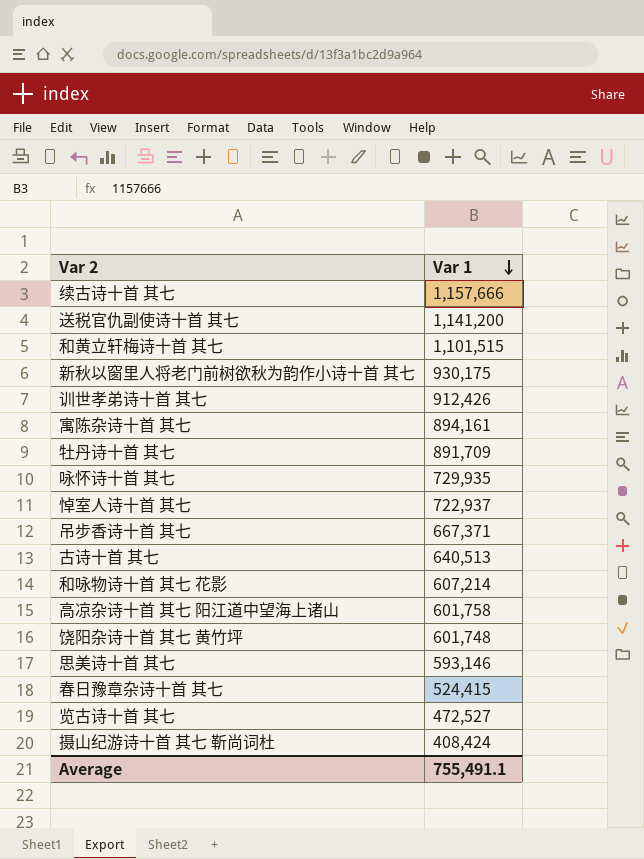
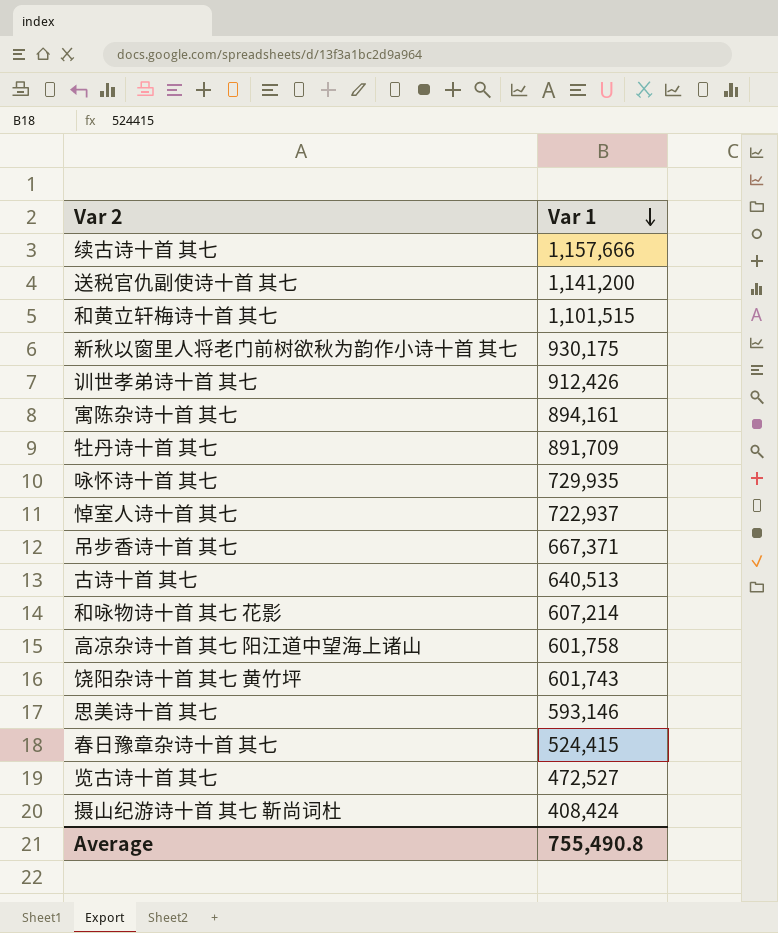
饶阳杂诗十首 其七 黄竹坪 | Var 1: 601,748 -> 601,743
Average | Var 1: 755,491.1 -> 755,490.8

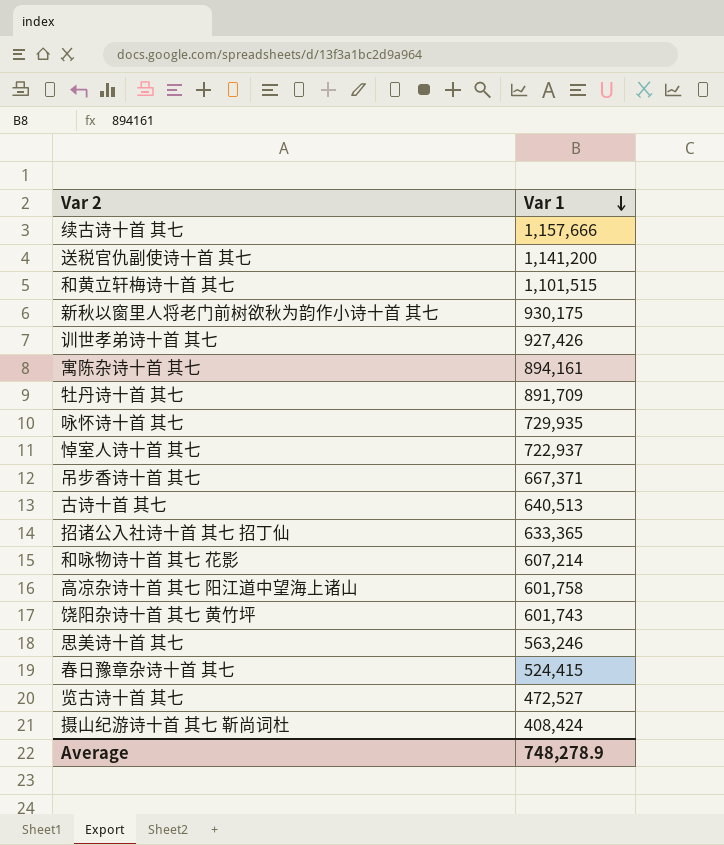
训世孝弟诗十首 其七 | Var 1: 912,426 -> 927,426
row 招诸公入社诗十首 其七 招丁仙: none -> 633,365
思美诗十首 其七 | Var 1: 593,146 -> 563,246
Average | Var 1: 755,490.8 -> 748,278.9

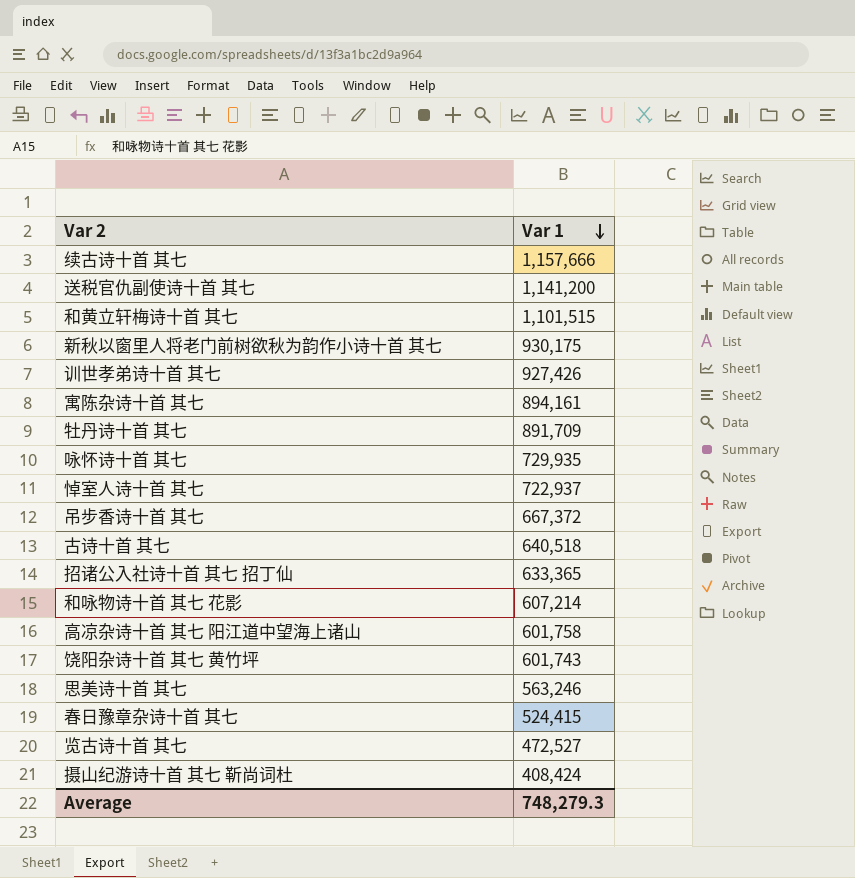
吊步香诗十首 其七 | Var 1: 667,371 -> 667,372
古诗十首 其七 | Var 1: 640,513 -> 640,518
Average | Var 1: 748,278.9 -> 748,279.3

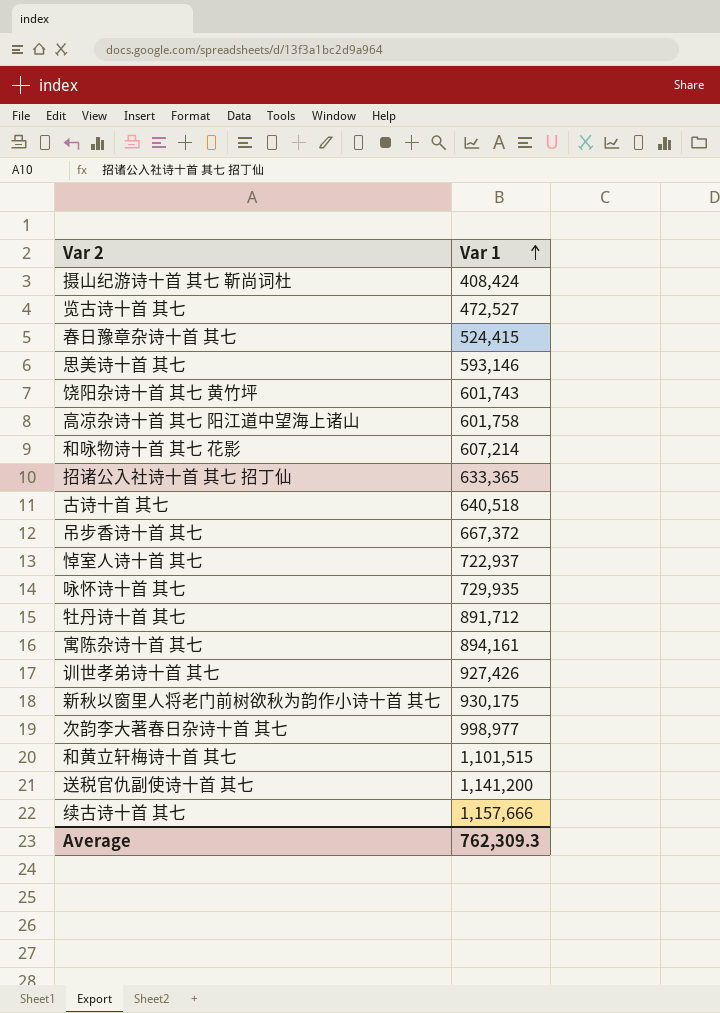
row order: Var 1 descending -> Var 1 ascending
思美诗十首 其七 | Var 1: 563,246 -> 593,146
牡丹诗十首 其七 | Var 1: 891,709 -> 891,712
row 次韵李大著春日杂诗十首 其七: none -> 998,977
Average | Var 1: 748,279.3 -> 762,309.3

